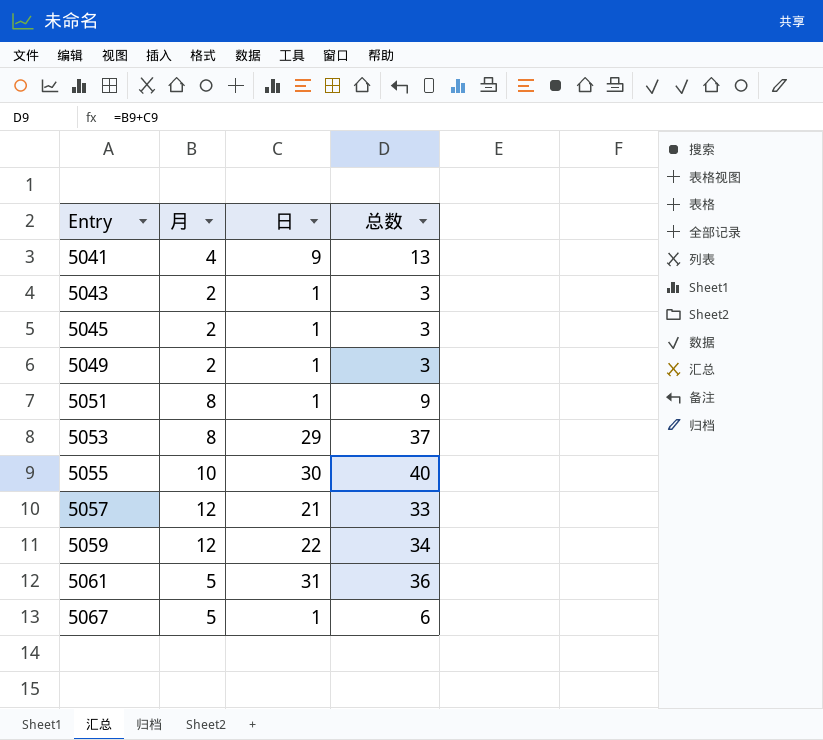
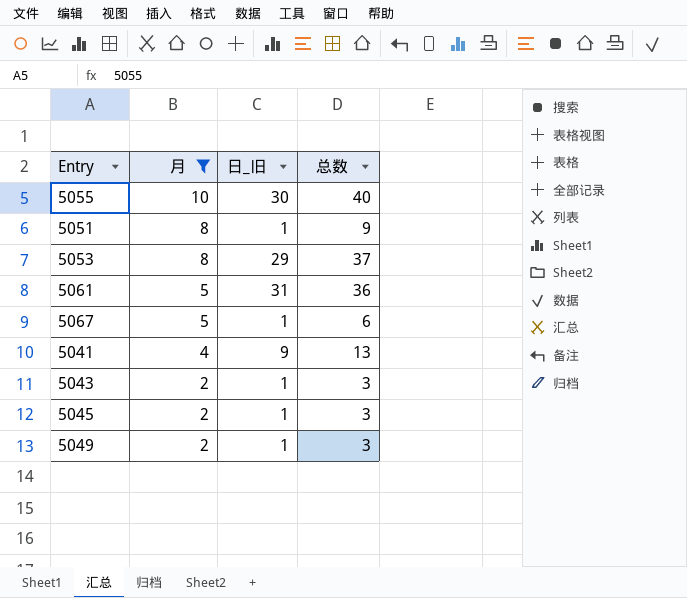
filter: none -> 月 != 12
row order: Entry ascending -> 月 descending
column name: 日 -> 日_旧

